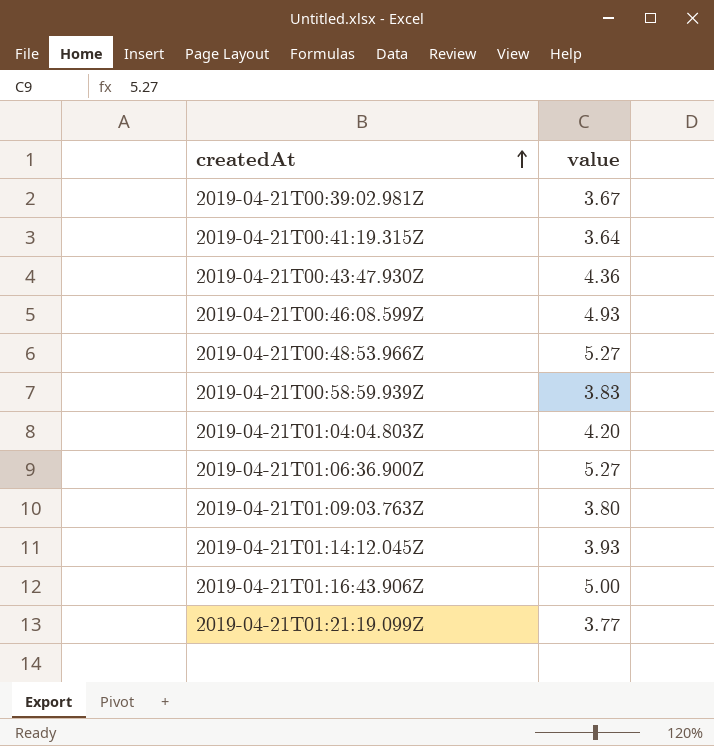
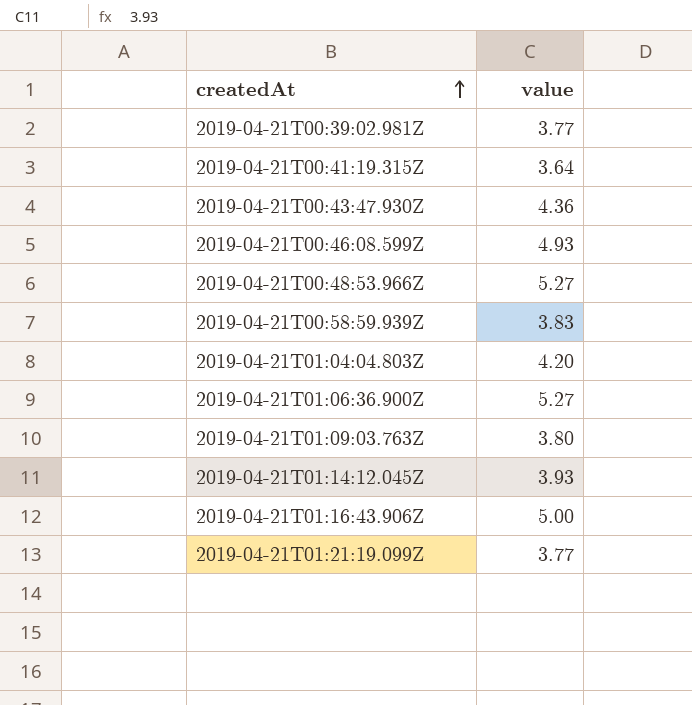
2019-04-21T00:39:02.981Z | value: 3.67 -> 3.77

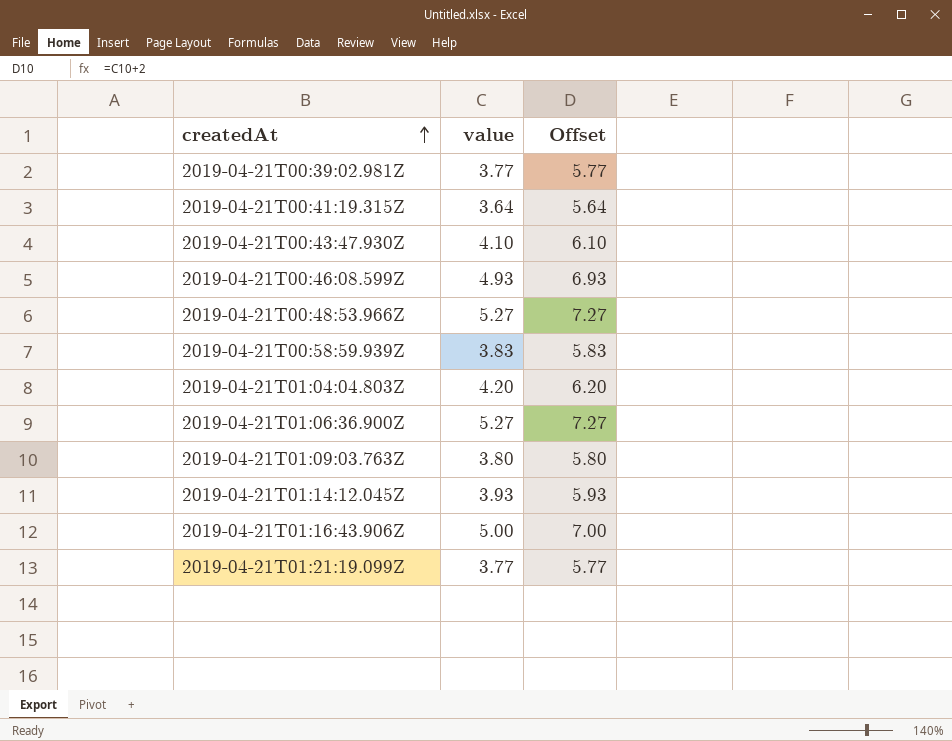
column Offset | formula: none -> [value] + 2
2019-04-21T00:43:47.930Z | value: 4.36 -> 4.10

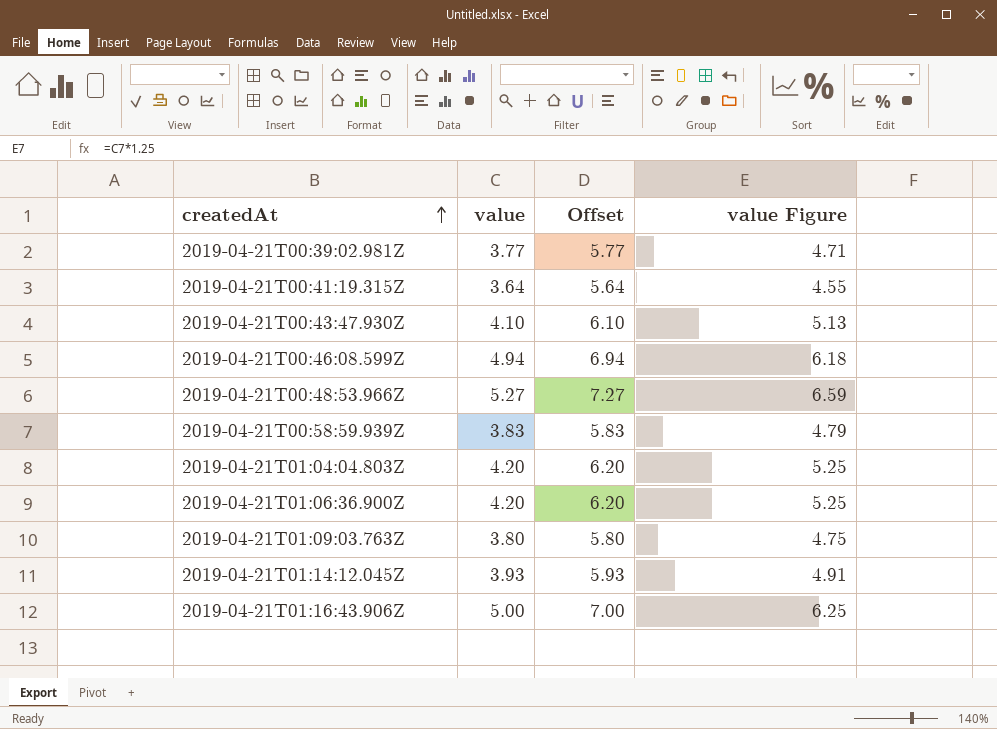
column value Figure | formula: none -> [value] * 1.25
row 2019-04-21T01:21:19.099Z: 3.77 | 5.77 -> none
2019-04-21T00:46:08.599Z | value: 4.93 -> 4.94
2019-04-21T00:46:08.599Z | Offset: 6.93 -> 6.94
2019-04-21T01:06:36.900Z | value: 5.27 -> 4.20
2019-04-21T01:06:36.900Z | Offset: 7.27 -> 6.20

